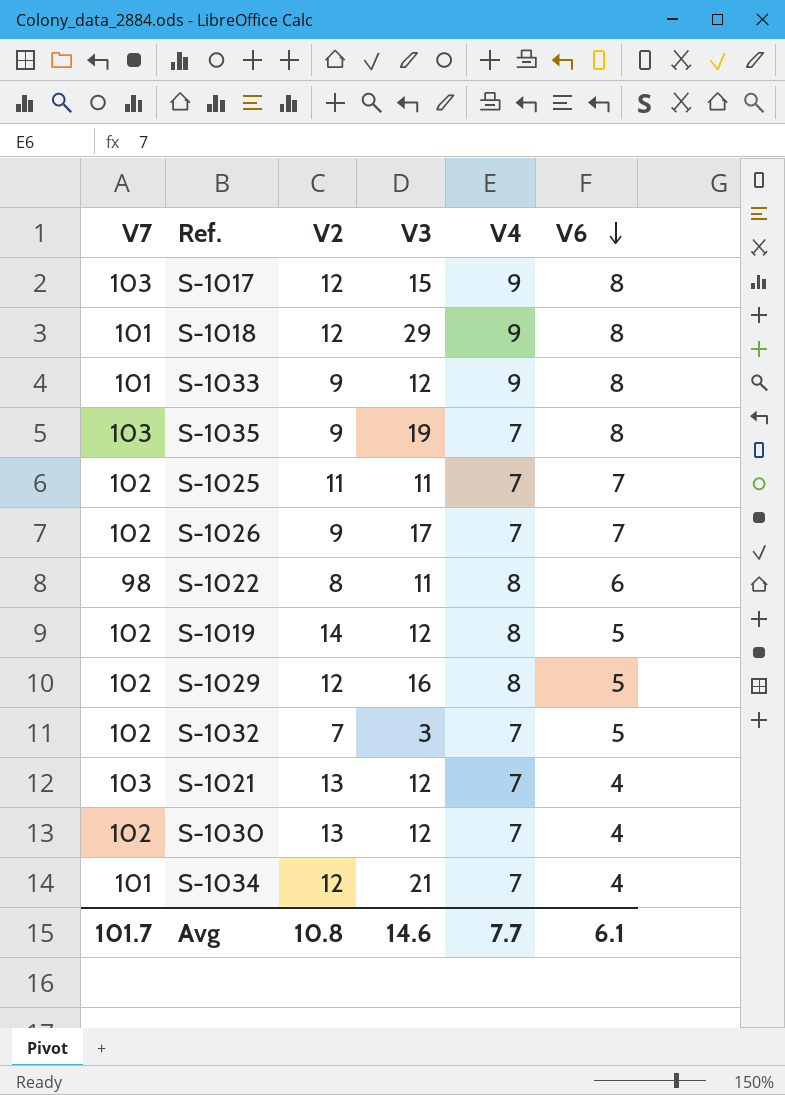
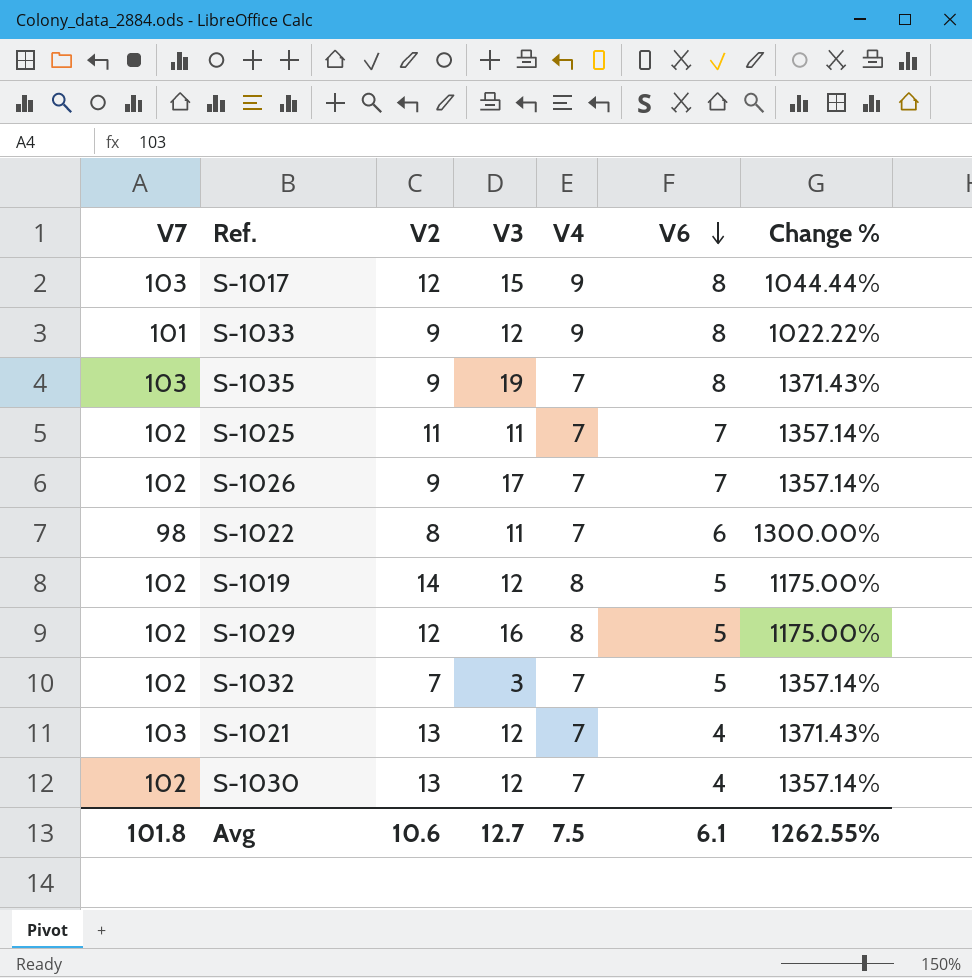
column Change % | formula: none -> ([V7] - [V4]) / [V4]
row S-1018: 101 | 12 | 29 | 9 | 8 -> none
row S-1034: 101 | 12 | 21 | 7 | 4 -> none
S-1022 | V4: 8 -> 7
Avg | V7: 101.7 -> 101.8
Avg | V2: 10.8 -> 10.6
Avg | V3: 14.6 -> 12.7
Avg | V4: 7.7 -> 7.5

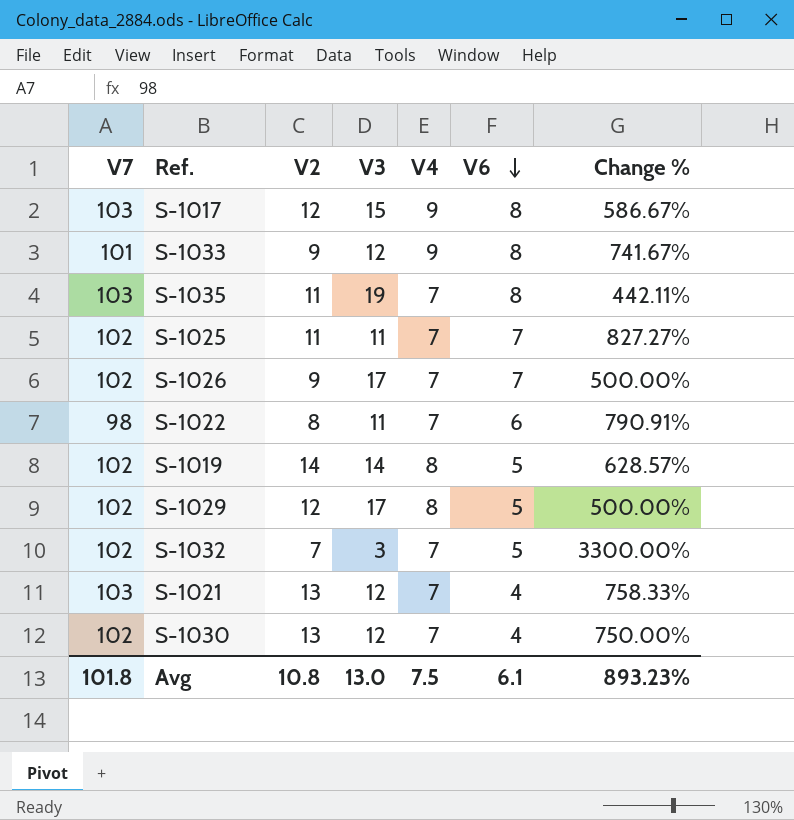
column Change % | formula: ([V7] - [V4]) / [V4] -> ([V7] - [V3]) / [V3]
S-1035 | V2: 9 -> 11
S-1019 | V3: 12 -> 14
S-1029 | V3: 16 -> 17
Avg | V2: 10.6 -> 10.8
Avg | V3: 12.7 -> 13.0
Avg | Change %: 1262.55% -> 893.23%

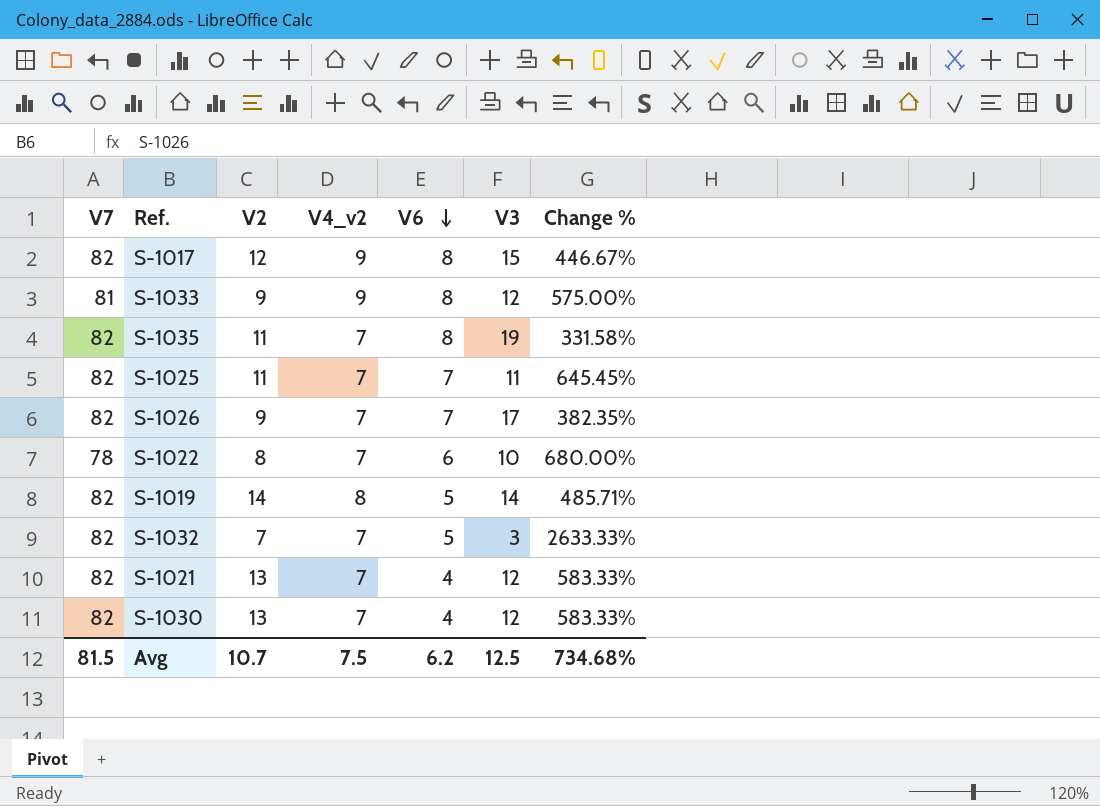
column name: V4 -> V4_v2
column V3 | position: 4 -> 6
row S-1029: 102 | 12 | 17 | 8 | 5 | 500.00% -> none
S-1017 | V7: 103 -> 82
S-1017 | Change %: 586.67% -> 446.67%
S-1033 | V7: 101 -> 81
S-1033 | Change %: 741.67% -> 575.00%
S-1035 | V7: 103 -> 82
S-1035 | Change %: 442.11% -> 331.58%
S-1025 | V7: 102 -> 82
S-1025 | Change %: 827.27% -> 645.45%
S-1026 | V7: 102 -> 82
S-1026 | Change %: 500.00% -> 382.35%
S-1022 | V7: 98 -> 78
S-1022 | V3: 11 -> 10
S-1022 | Change %: 790.91% -> 680.00%
S-1019 | V7: 102 -> 82
S-1019 | Change %: 628.57% -> 485.71%
S-1032 | V7: 102 -> 82
S-1032 | Change %: 3300.00% -> 2633.33%
S-1021 | V7: 103 -> 82
S-1021 | Change %: 758.33% -> 583.33%
S-1030 | V7: 102 -> 82
S-1030 | Change %: 750.00% -> 583.33%
Avg | V7: 101.8 -> 81.5
Avg | V2: 10.8 -> 10.7
Avg | V6: 6.1 -> 6.2
Avg | V3: 13.0 -> 12.5
Avg | Change %: 893.23% -> 734.68%

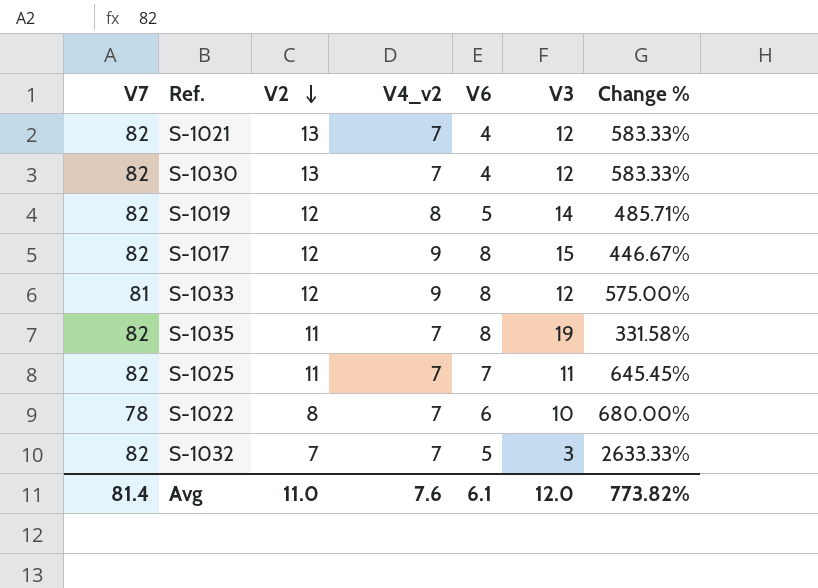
row order: V6 descending -> V2 descending
row S-1026: 82 | 9 | 7 | 7 | 17 | 382.35% -> none
S-1019 | V2: 14 -> 12
S-1033 | V2: 9 -> 12
Avg | V7: 81.5 -> 81.4
Avg | V2: 10.7 -> 11.0
Avg | V4_v2: 7.5 -> 7.6
Avg | V6: 6.2 -> 6.1
Avg | V3: 12.5 -> 12.0
Avg | Change %: 734.68% -> 773.82%

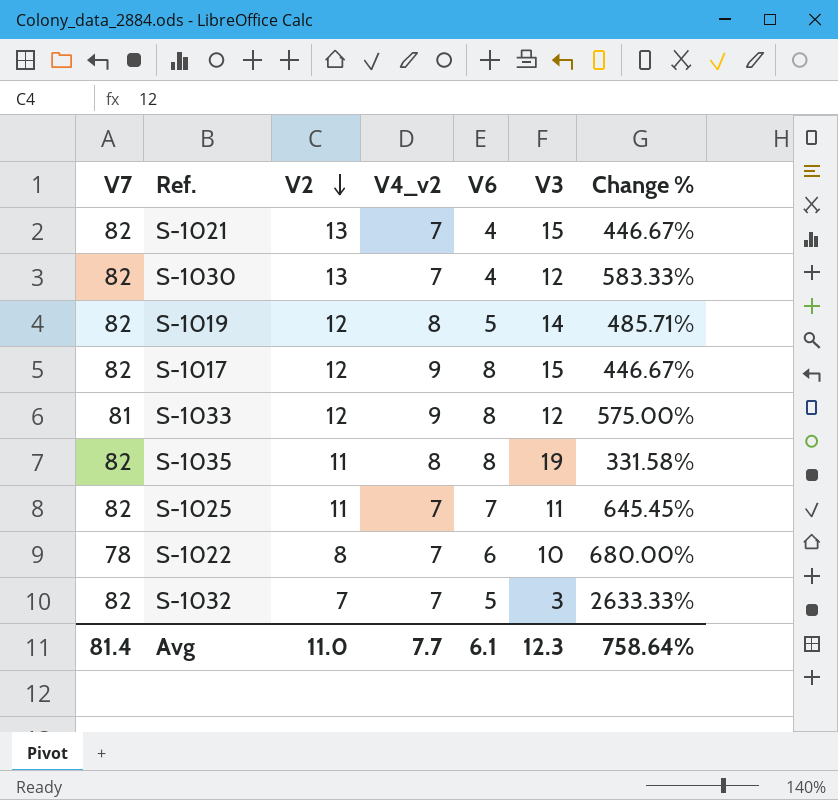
S-1021 | V3: 12 -> 15
S-1021 | Change %: 583.33% -> 446.67%
S-1035 | V4_v2: 7 -> 8
Avg | V4_v2: 7.6 -> 7.7
Avg | V3: 12.0 -> 12.3
Avg | Change %: 773.82% -> 758.64%

